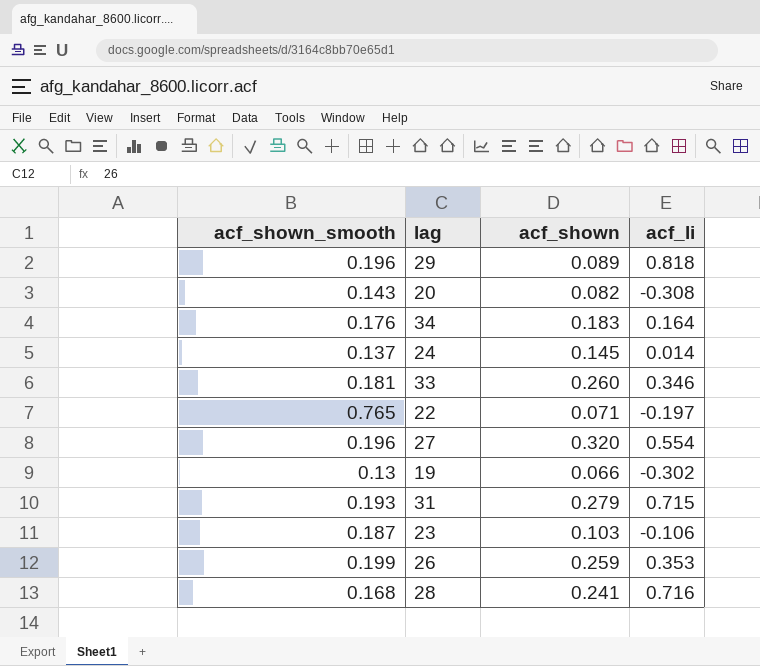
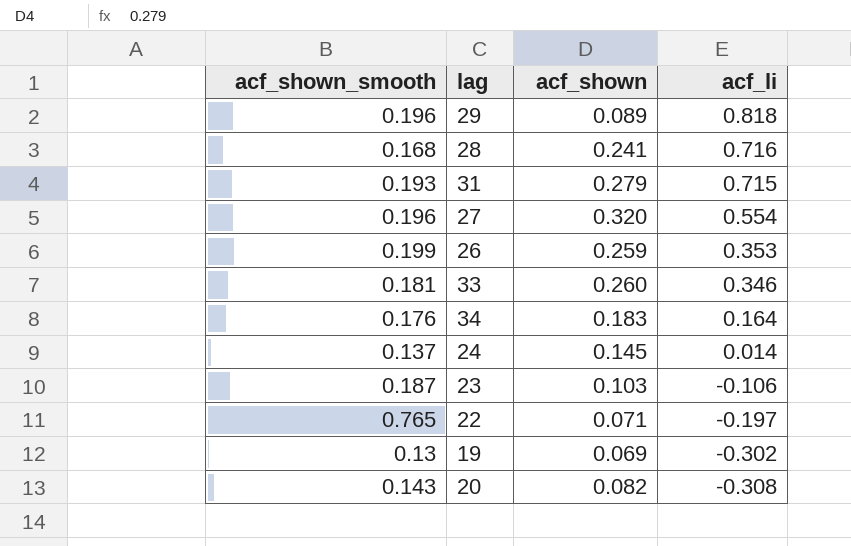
row order: none -> acf_li descending
19 | acf_shown: 0.066 -> 0.069

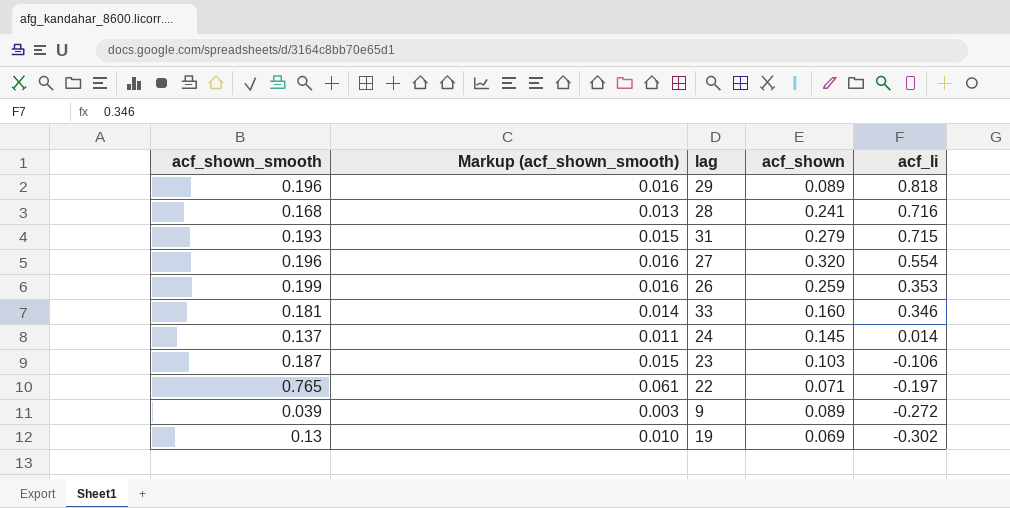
column Markup (acf_shown_smooth) | formula: none -> [acf_shown_smooth] * 0.08
row 34: 0.176 | 0.183 | 0.164 -> none
row 20: 0.143 | 0.082 | -0.308 -> none
33 | acf_shown: 0.260 -> 0.160
row 9: none -> 0.039 | 0.003 | 0.089 | -0.272

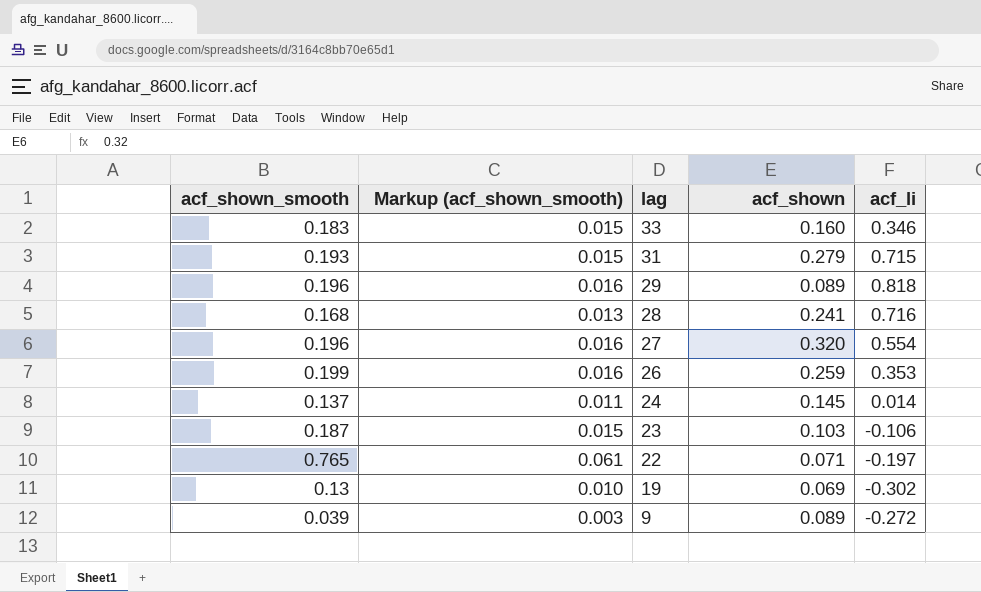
row order: acf_li descending -> lag descending
33 | acf_shown_smooth: 0.181 -> 0.183
33 | Markup (acf_shown_smooth): 0.014 -> 0.015

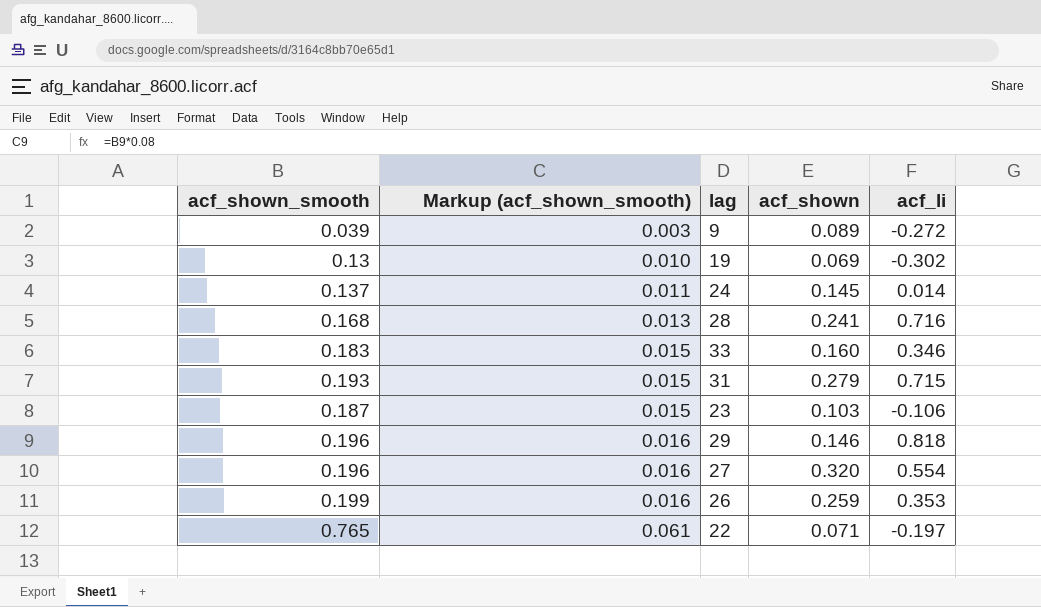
row order: lag descending -> Markup (acf_shown_smooth) ascending
29 | acf_shown: 0.089 -> 0.146

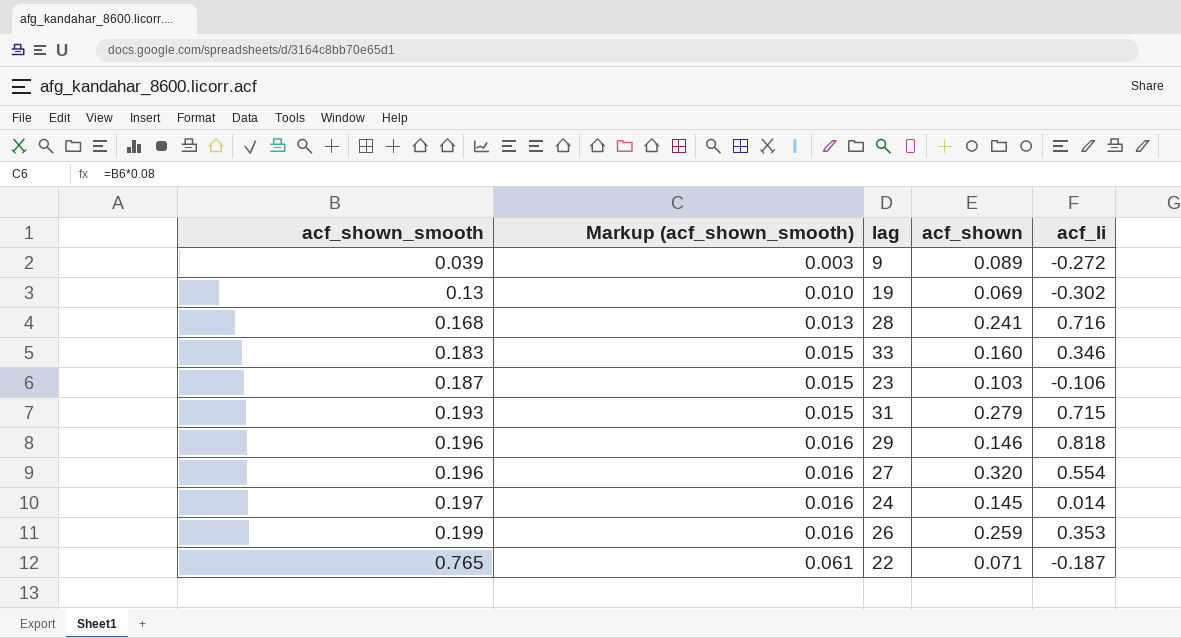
row order: Markup (acf_shown_smooth) ascending -> acf_shown_smooth ascending
24 | acf_shown_smooth: 0.137 -> 0.197
24 | Markup (acf_shown_smooth): 0.011 -> 0.016
22 | acf_li: -0.197 -> -0.187

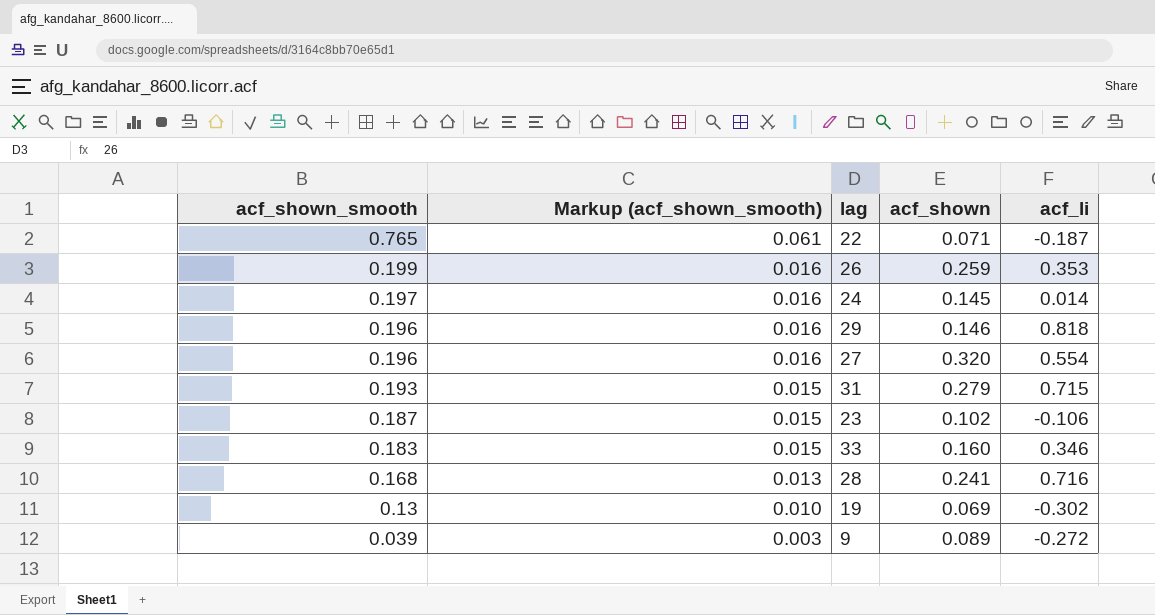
row order: acf_shown_smooth ascending -> acf_shown_smooth descending
23 | acf_shown: 0.103 -> 0.102

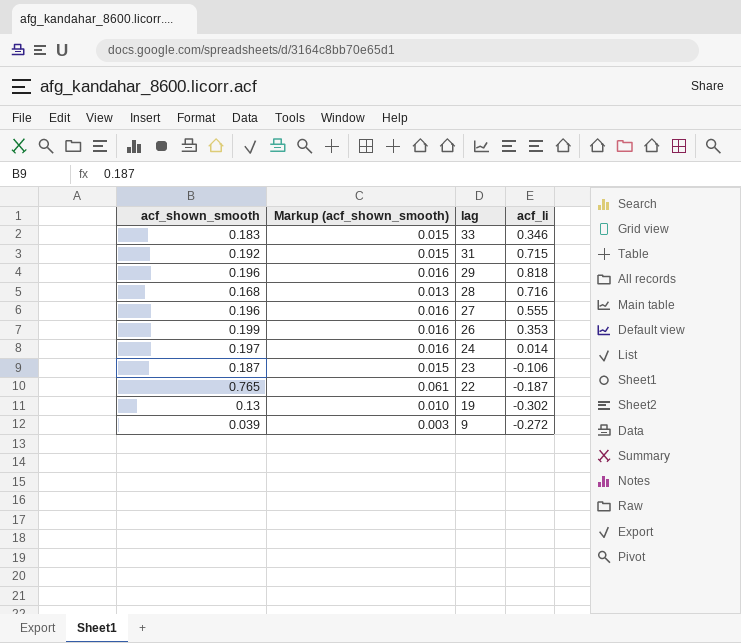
row order: acf_shown_smooth descending -> lag descending
column acf_shown | position: 4 -> none
31 | acf_shown_smooth: 0.193 -> 0.192
27 | acf_li: 0.554 -> 0.555

